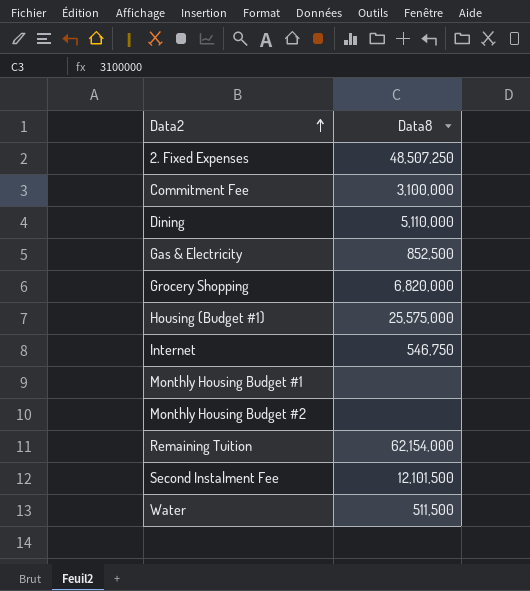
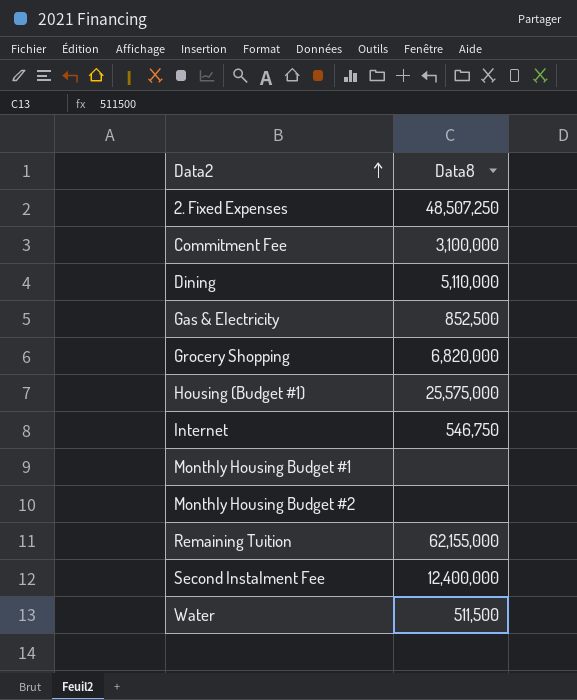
Remaining Tuition | Data8: 62,154,000 -> 62,155,000
Second Instalment Fee | Data8: 12,101,500 -> 12,400,000

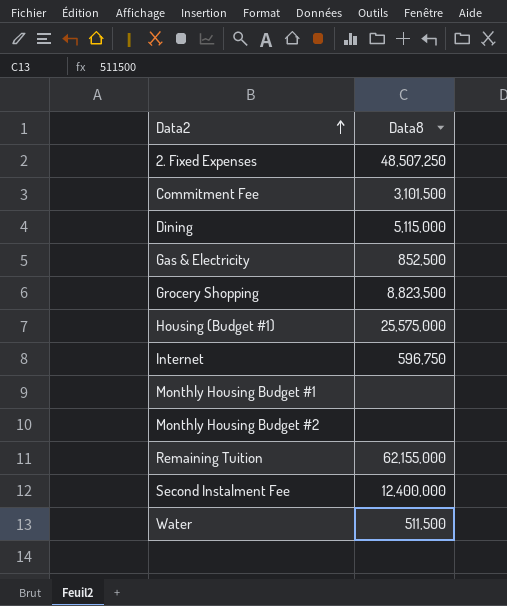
Commitment Fee | Data8: 3,100,000 -> 3,101,500
Dining | Data8: 5,110,000 -> 5,115,000
Grocery Shopping | Data8: 6,820,000 -> 8,823,500
Internet | Data8: 546,750 -> 596,750

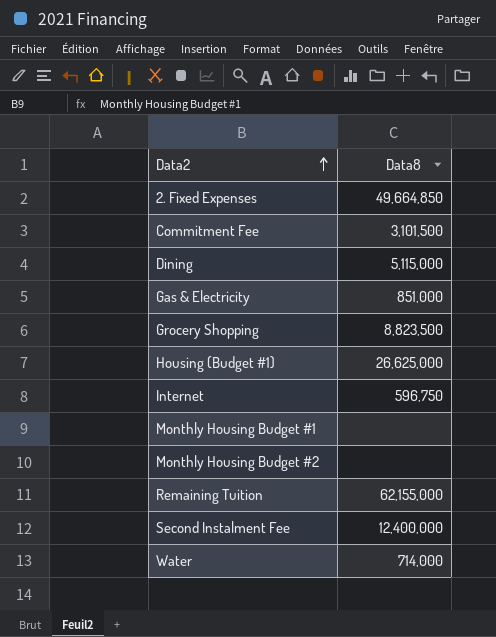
2. Fixed Expenses | Data8: 48,507,250 -> 49,664,850
Gas & Electricity | Data8: 852,500 -> 851,000
Housing (Budget #1) | Data8: 25,575,000 -> 26,625,000
Water | Data8: 511,500 -> 714,000

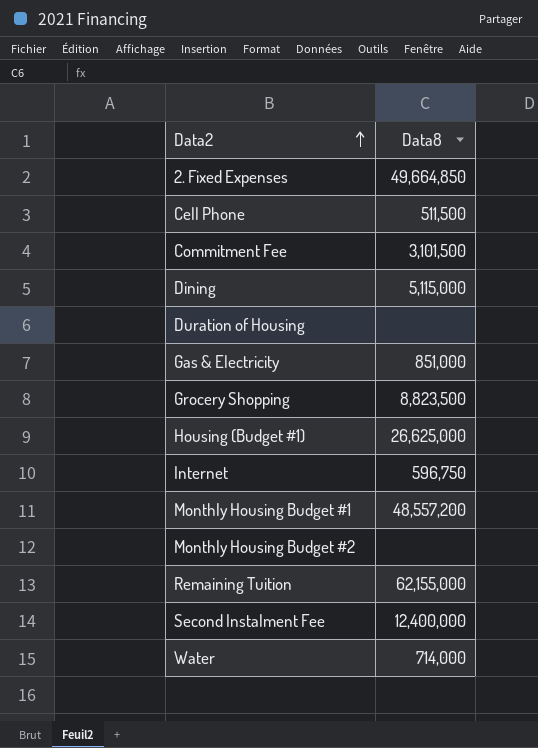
row Cell Phone: none -> 511,500
row Duration of Housing: none -> none
Monthly Housing Budget #1 | Data8: none -> 48,557,200

